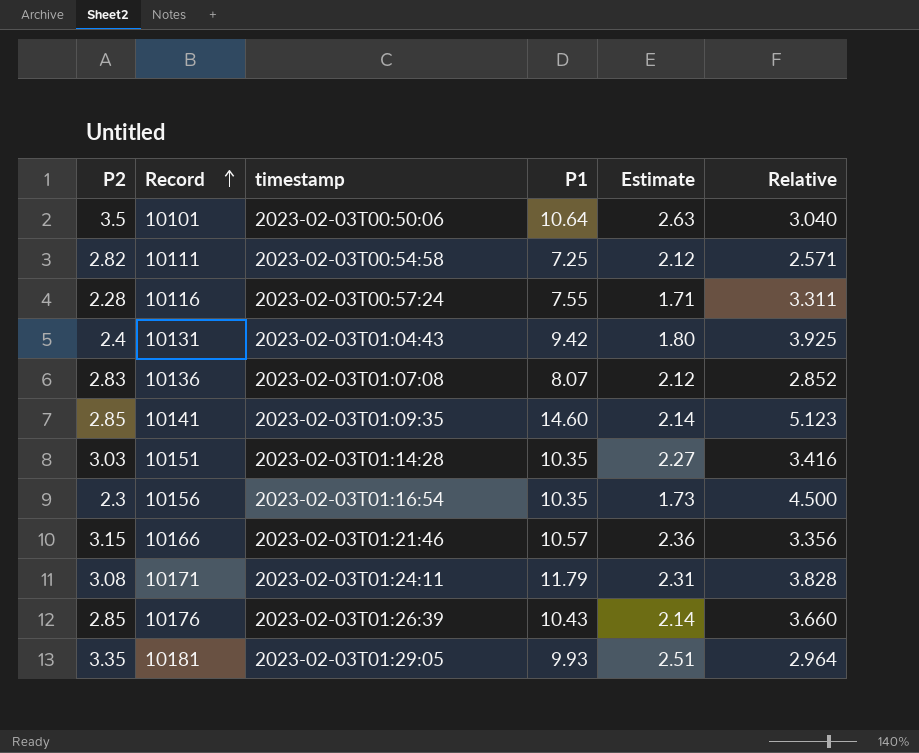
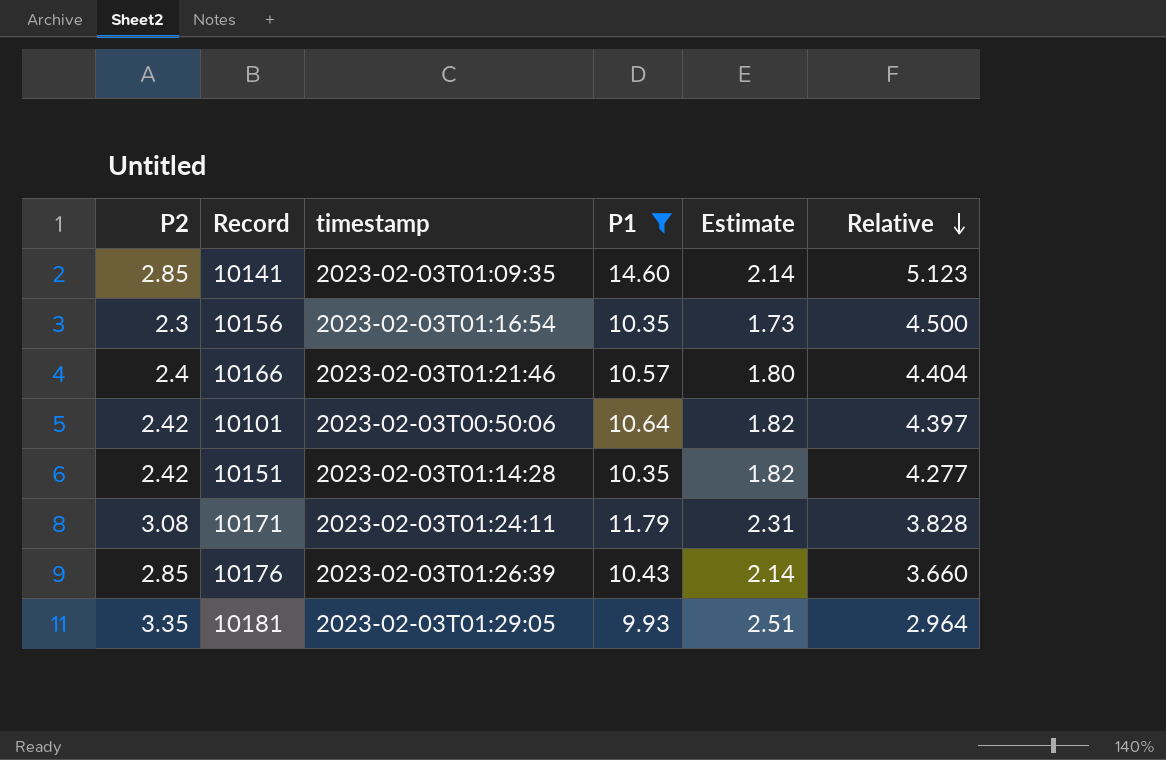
filter: none -> P1 >= 9.93
row order: Record ascending -> Relative descending
10166 | P2: 3.15 -> 2.4
10166 | Estimate: 2.36 -> 1.80
10166 | Relative: 3.356 -> 4.404
10101 | P2: 3.5 -> 2.42
10101 | Estimate: 2.63 -> 1.82
10101 | Relative: 3.040 -> 4.397
10151 | P2: 3.03 -> 2.42
10151 | Estimate: 2.27 -> 1.82
10151 | Relative: 3.416 -> 4.277

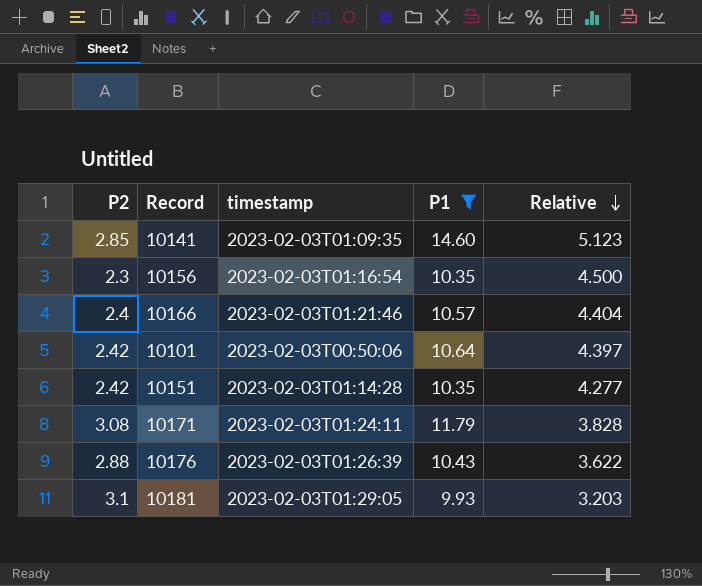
column Estimate | formula: [P2] * 0.75 -> none
10176 | P2: 2.85 -> 2.88
10176 | Relative: 3.660 -> 3.622
10181 | P2: 3.35 -> 3.1
10181 | Relative: 2.964 -> 3.203

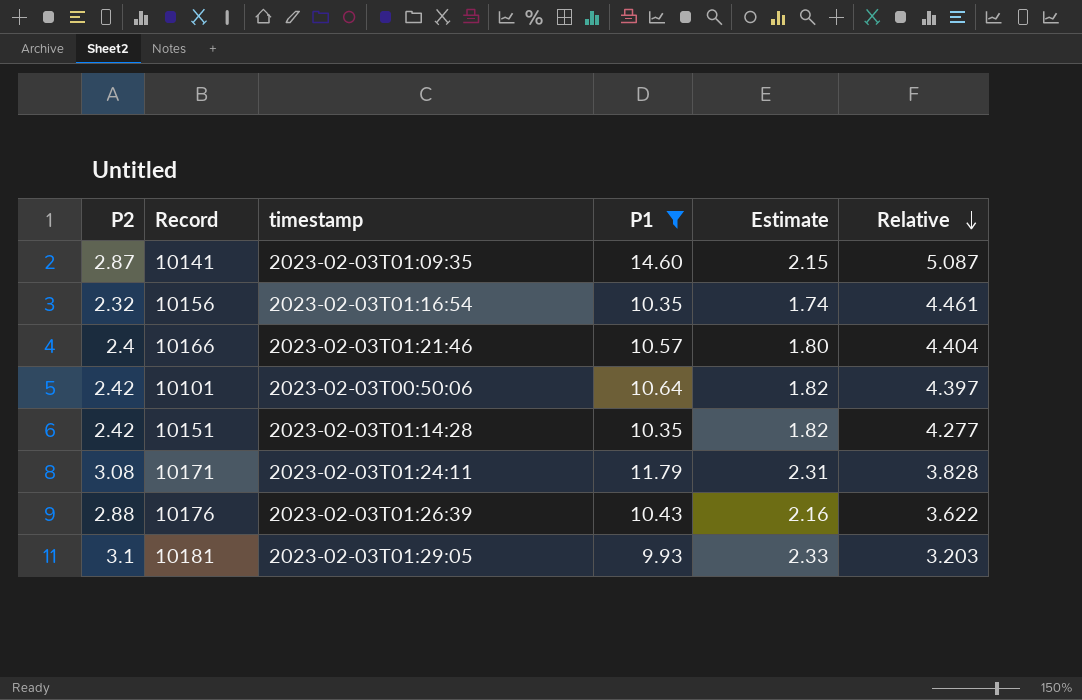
column Estimate | formula: none -> [P2] * 0.75
10141 | P2: 2.85 -> 2.87
10141 | Relative: 5.123 -> 5.087
10156 | P2: 2.3 -> 2.32
10156 | Relative: 4.500 -> 4.461

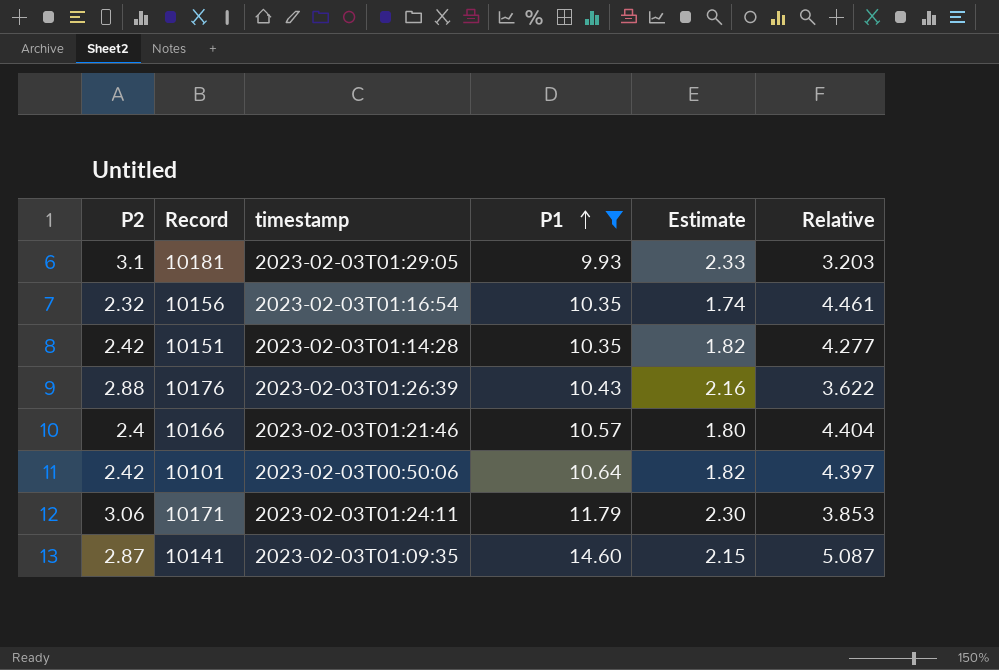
row order: Relative descending -> P1 ascending
10171 | P2: 3.08 -> 3.06
10171 | Estimate: 2.31 -> 2.30
10171 | Relative: 3.828 -> 3.853

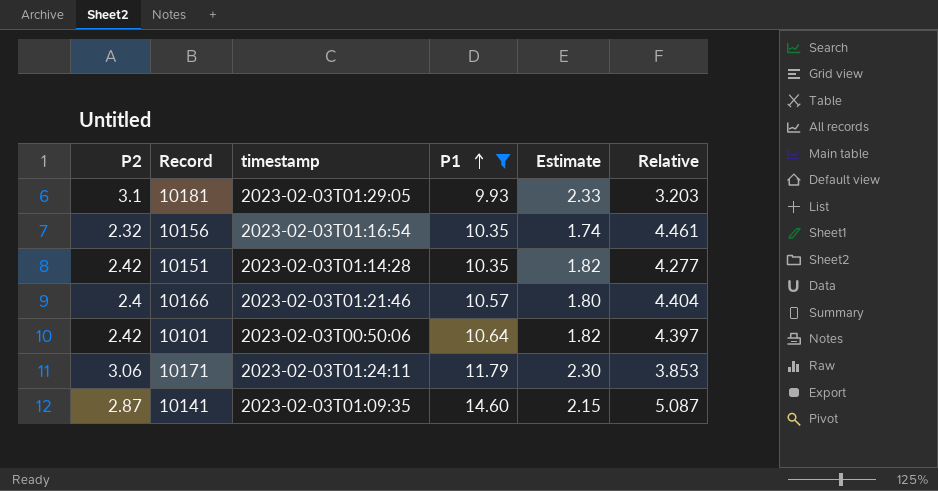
row 10176: 2.88 | 2023-02-03T01:26:39 | 10.43 | 2.16 | 3.622 -> none

